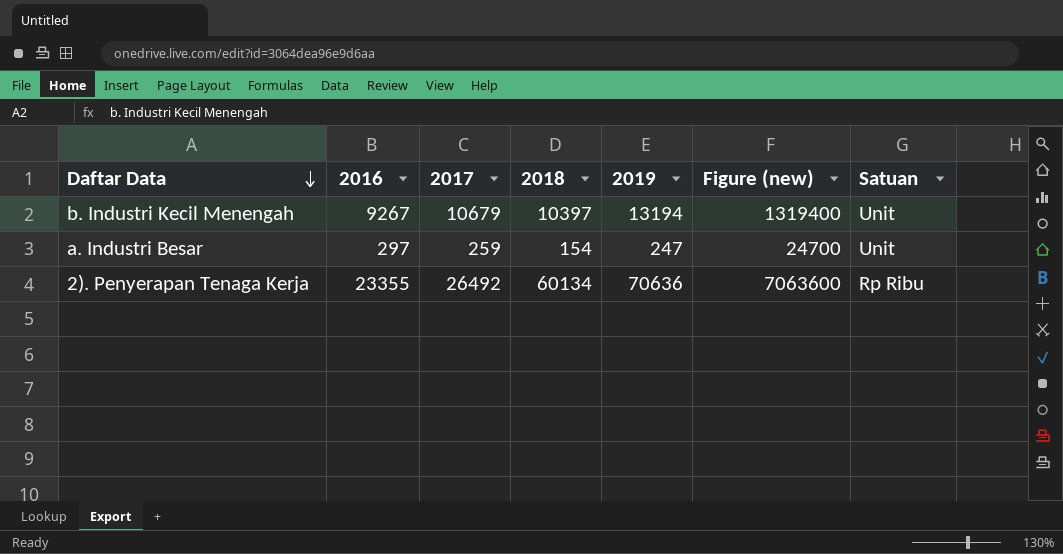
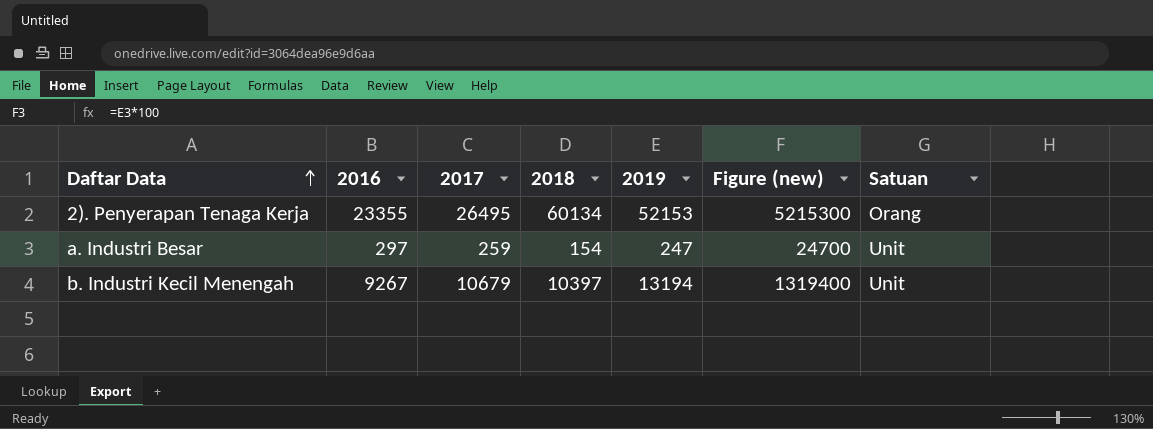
row order: Daftar Data descending -> Daftar Data ascending
2). Penyerapan Tenaga Kerja | 2017: 26492 -> 26495
2). Penyerapan Tenaga Kerja | 2019: 70636 -> 52153
2). Penyerapan Tenaga Kerja | Figure (new): 7063600 -> 5215300
2). Penyerapan Tenaga Kerja | Satuan: Rp Ribu -> Orang

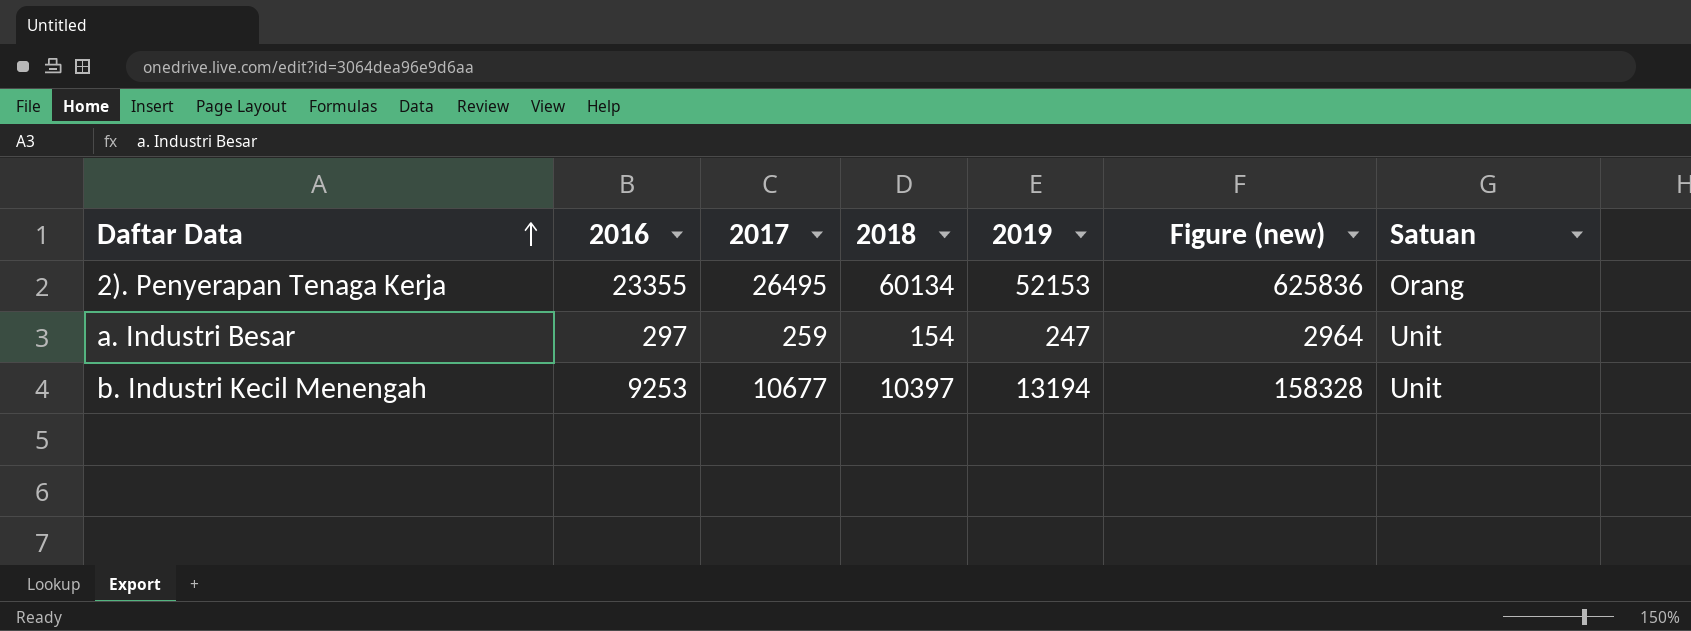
column Figure (new) | formula: [2019] * 100 -> [2019] * 12
b. Industri Kecil Menengah | 2016: 9267 -> 9253
b. Industri Kecil Menengah | 2017: 10679 -> 10677

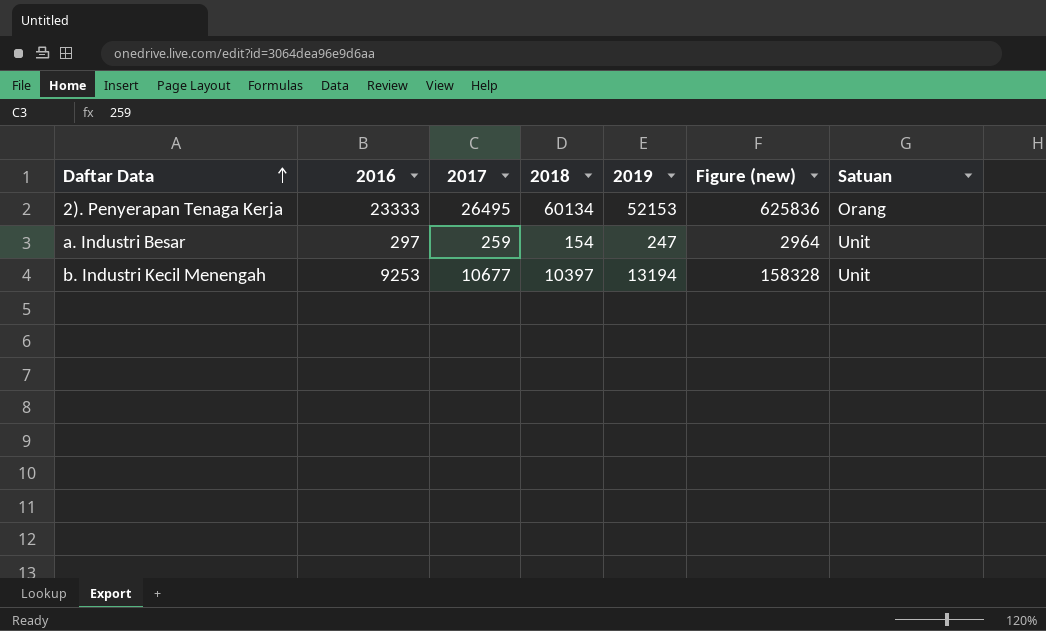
2). Penyerapan Tenaga Kerja | 2016: 23355 -> 23333

